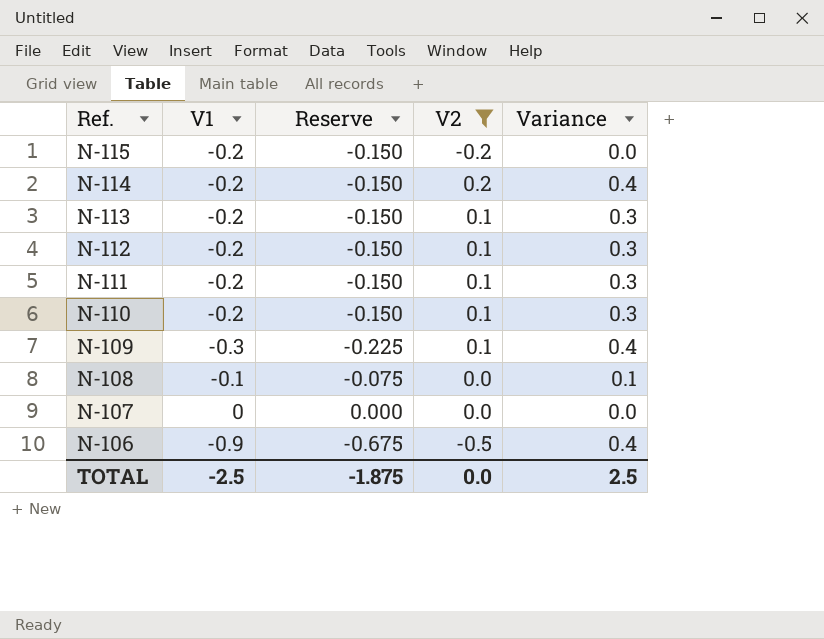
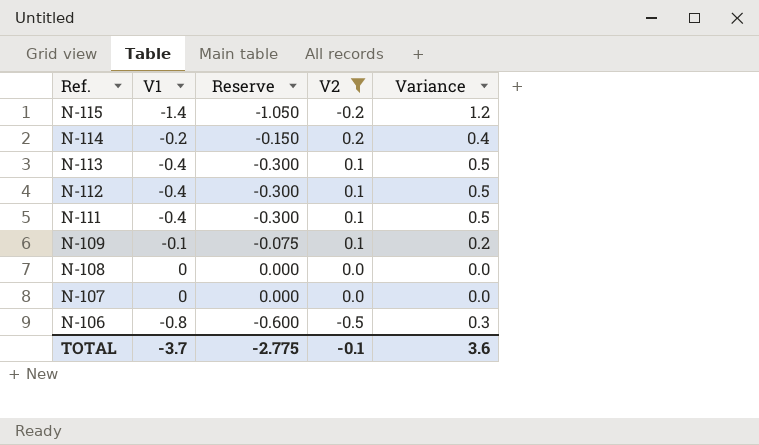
row N-110: -0.2 | -0.150 | 0.1 | 0.3 -> none
N-115 | V1: -0.2 -> -1.4
N-115 | Reserve: -0.150 -> -1.050
N-115 | Variance: 0.0 -> 1.2
N-113 | V1: -0.2 -> -0.4
N-113 | Reserve: -0.150 -> -0.300
N-113 | Variance: 0.3 -> 0.5
N-112 | V1: -0.2 -> -0.4
N-112 | Reserve: -0.150 -> -0.300
N-112 | Variance: 0.3 -> 0.5
N-111 | V1: -0.2 -> -0.4
N-111 | Reserve: -0.150 -> -0.300
N-111 | Variance: 0.3 -> 0.5
N-109 | V1: -0.3 -> -0.1
N-109 | Reserve: -0.225 -> -0.075
N-109 | Variance: 0.4 -> 0.2
N-108 | V1: -0.1 -> 0
N-108 | Reserve: -0.075 -> 0.000
N-108 | Variance: 0.1 -> 0.0
N-106 | V1: -0.9 -> -0.8
N-106 | Reserve: -0.675 -> -0.600
N-106 | Variance: 0.4 -> 0.3
TOTAL | V1: -2.5 -> -3.7
TOTAL | Reserve: -1.875 -> -2.775
TOTAL | V2: 0.0 -> -0.1
TOTAL | Variance: 2.5 -> 3.6

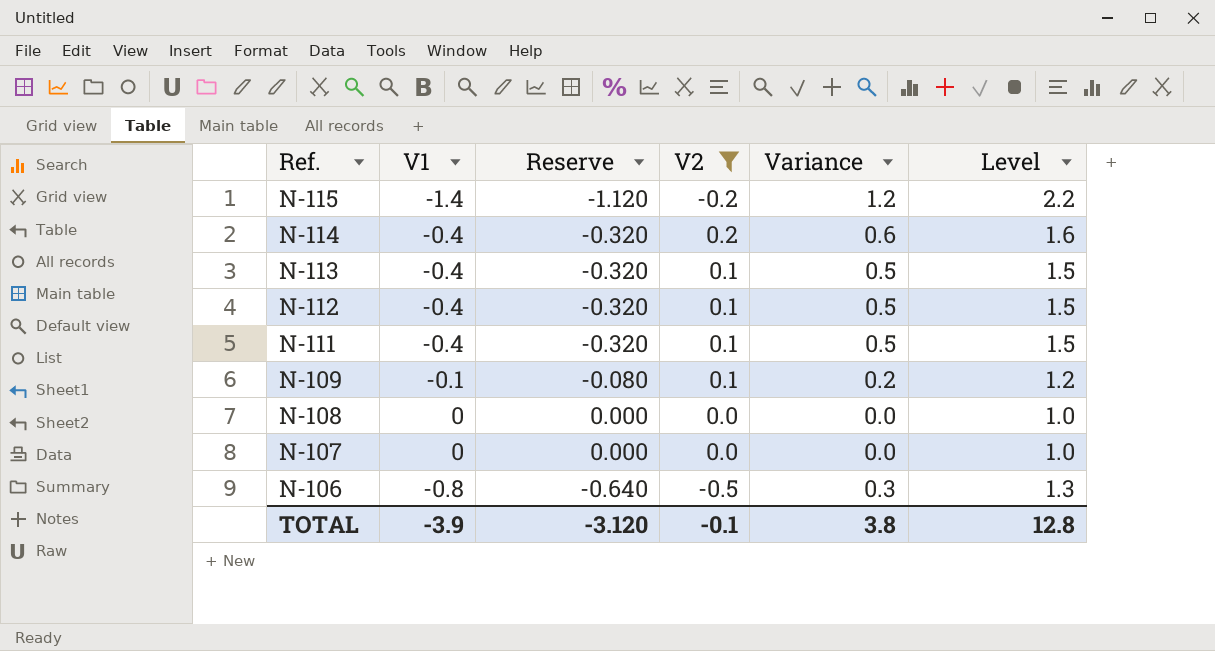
column Reserve | formula: [V1] * 0.75 -> [V1] * 0.8
column Level | formula: none -> [Variance] + 1
N-114 | V1: -0.2 -> -0.4
N-114 | Variance: 0.4 -> 0.6
TOTAL | V1: -3.7 -> -3.9
TOTAL | Reserve: -2.775 -> -3.120
TOTAL | Variance: 3.6 -> 3.8

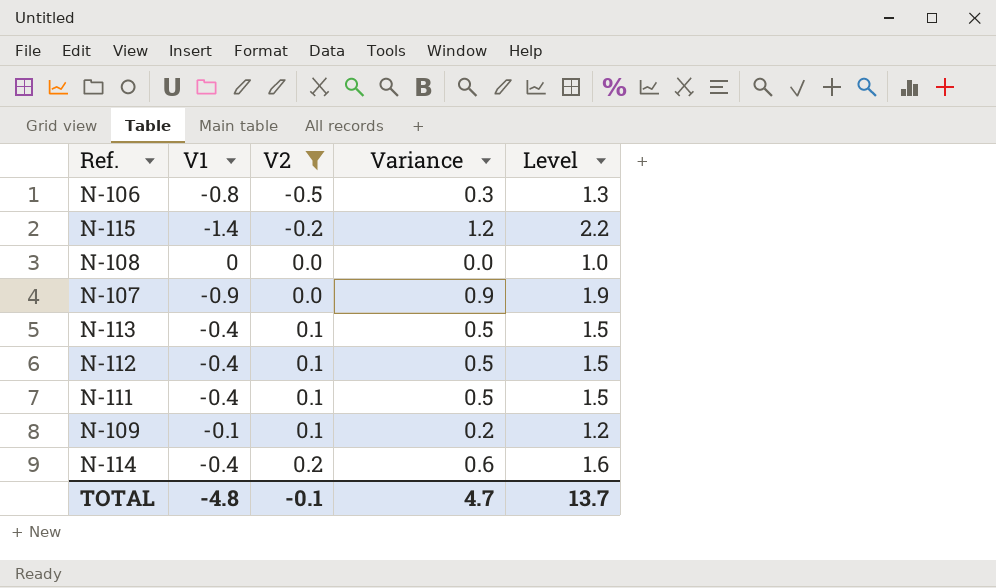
row order: Ref. descending -> V2 ascending
column Reserve | formula: [V1] * 0.8 -> none
N-107 | V1: 0 -> -0.9
N-107 | Variance: 0.0 -> 0.9
N-107 | Level: 1.0 -> 1.9
TOTAL | V1: -3.9 -> -4.8
TOTAL | Variance: 3.8 -> 4.7
TOTAL | Level: 12.8 -> 13.7

